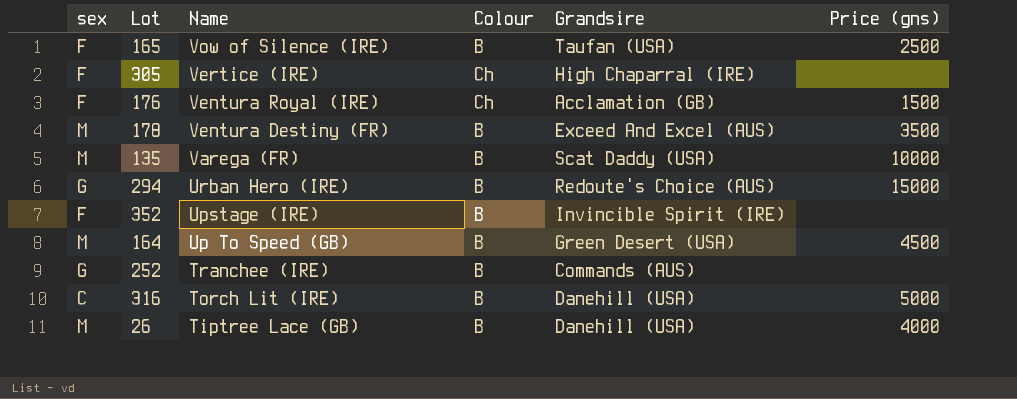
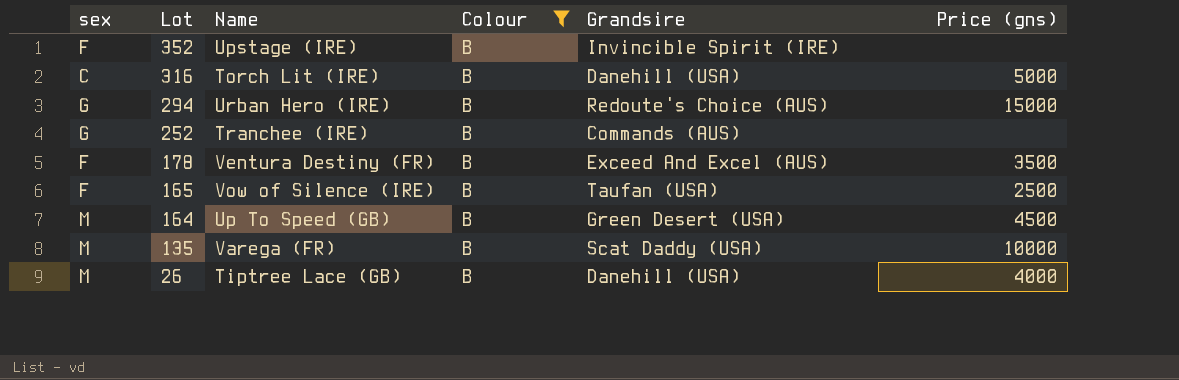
filter: none -> Colour = B
row order: Name descending -> Lot descending
178 | sex: M -> F

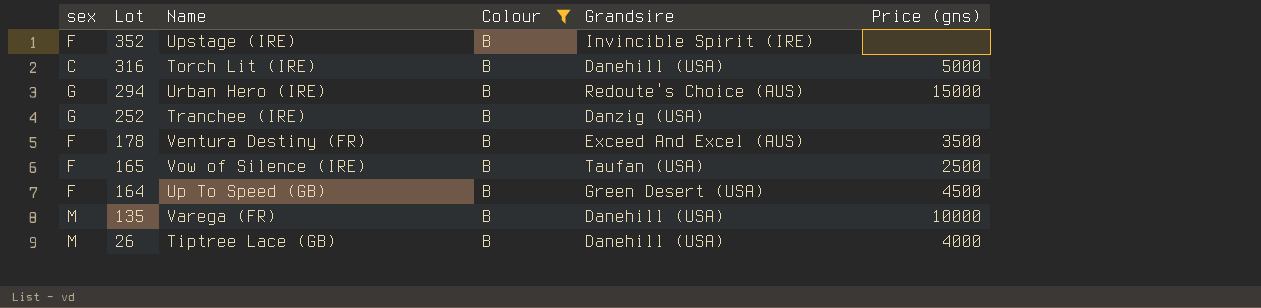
252 | Grandsire: Commands (AUS) -> Danzig (USA)
164 | sex: M -> F
135 | Grandsire: Scat Daddy (USA) -> Danehill (USA)

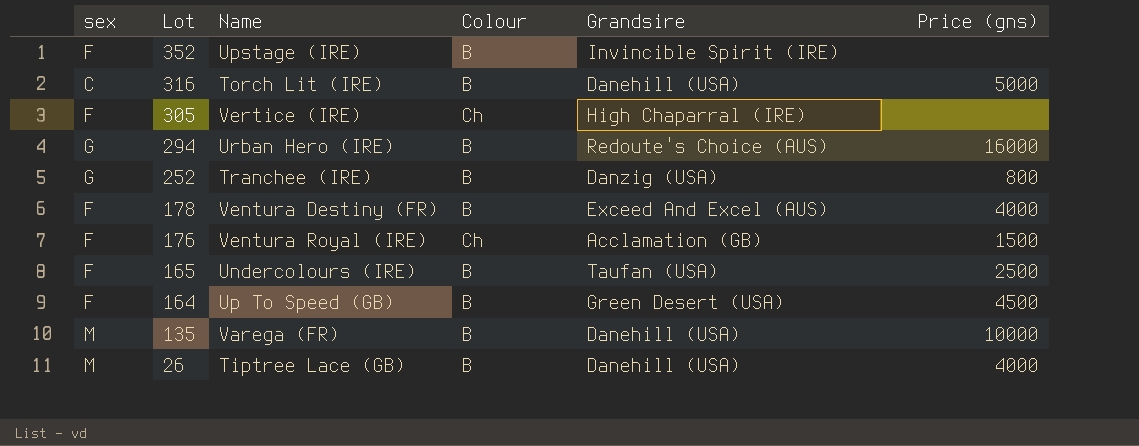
filter: Colour = B -> none
294 | Price (gns): 15000 -> 16000
252 | Price (gns): none -> 800
178 | Price (gns): 3500 -> 4000
165 | Name: Vow of Silence (IRE) -> Undercolours (IRE)

